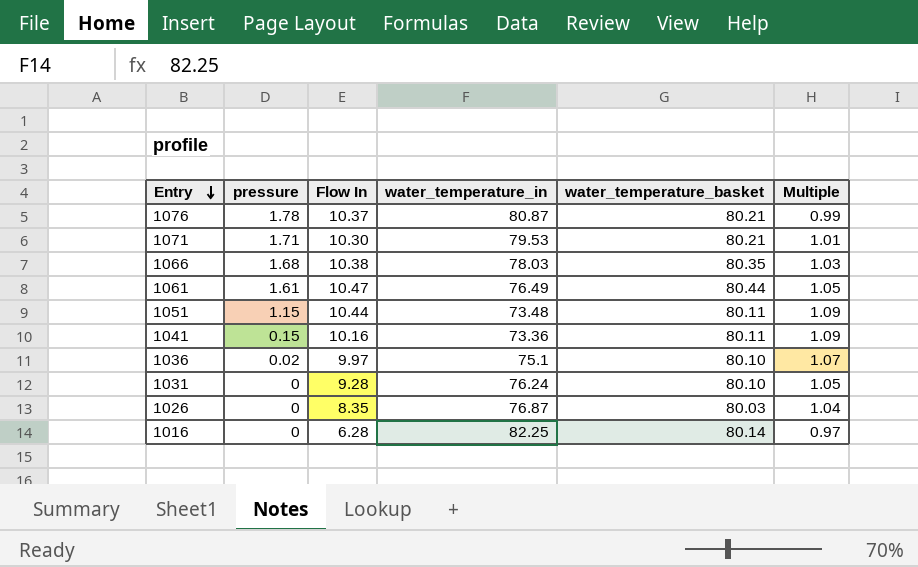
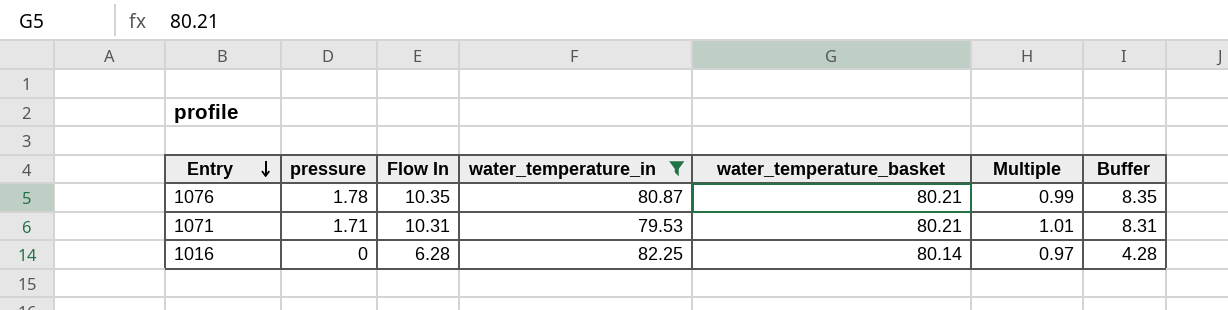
filter: none -> water_temperature_in >= 79.53
column Buffer | formula: none -> [Flow In] - 2
1076 | Flow In: 10.37 -> 10.35
1071 | Flow In: 10.30 -> 10.31

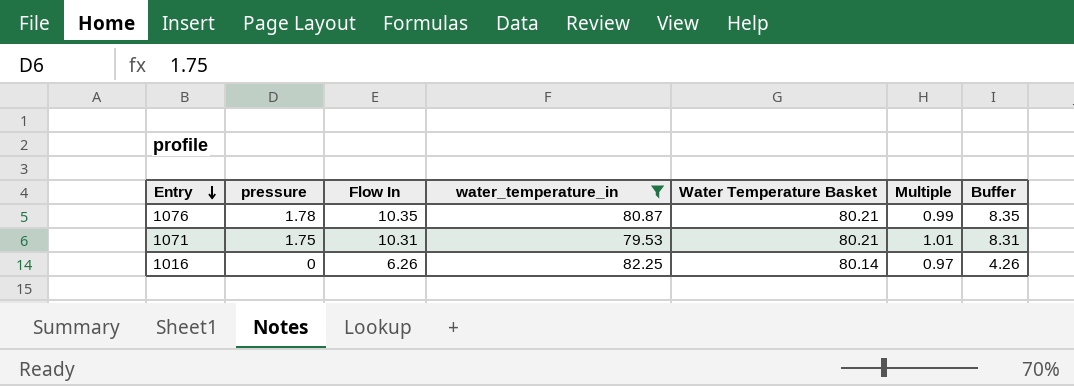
column name: water_temperature_basket -> Water Temperature Basket
1071 | pressure: 1.71 -> 1.75
1016 | Flow In: 6.28 -> 6.26
1016 | Buffer: 4.28 -> 4.26

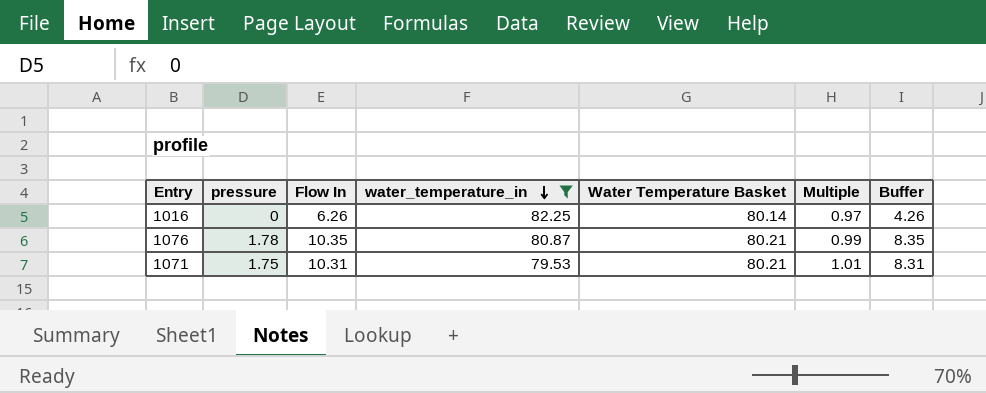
row order: Entry descending -> water_temperature_in descending

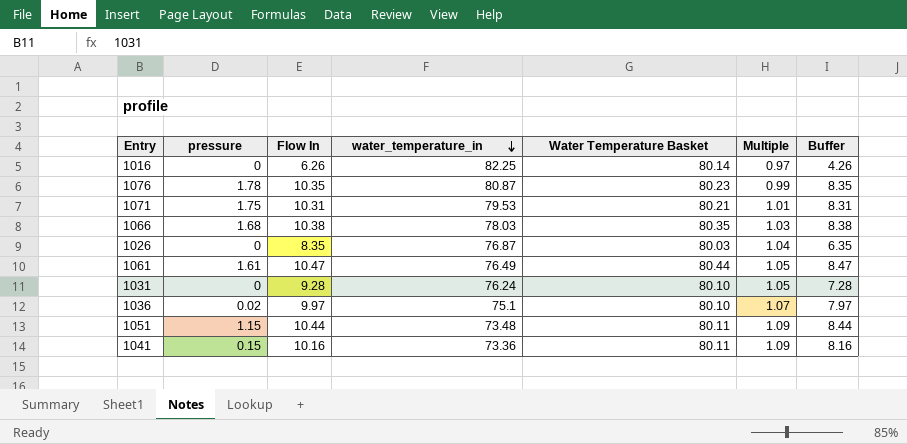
filter: water_temperature_in >= 79.53 -> none
1076 | Water Temperature Basket: 80.21 -> 80.23

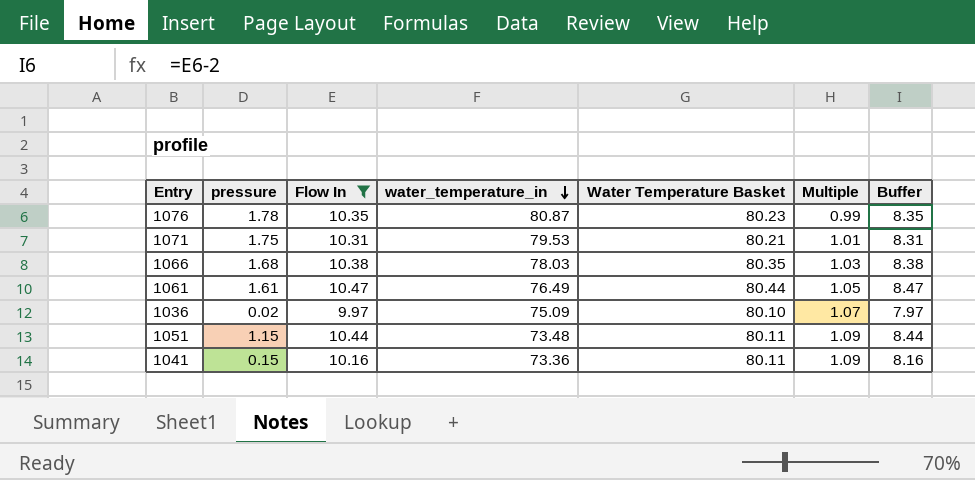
filter: none -> Flow In >= 9.97
1036 | water_temperature_in: 75.1 -> 75.09

